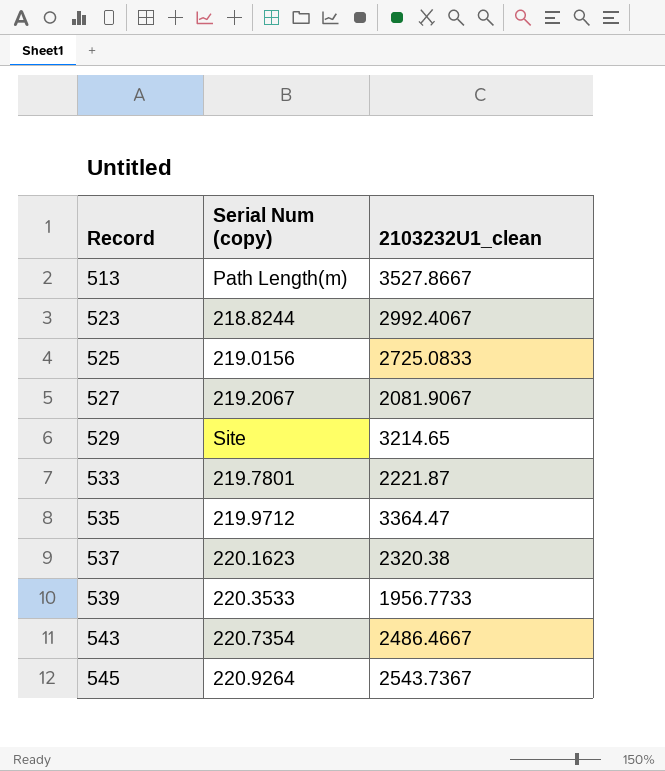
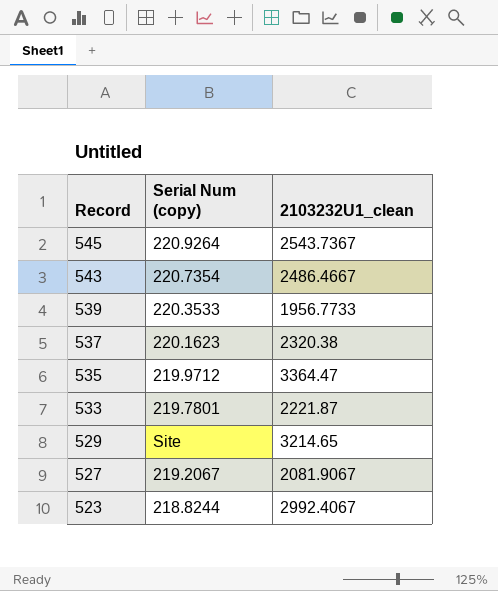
row order: Record ascending -> Record descending
row 513: Path Length(m) | 3527.8667 -> none
row 525: 219.0156 | 2725.0833 -> none

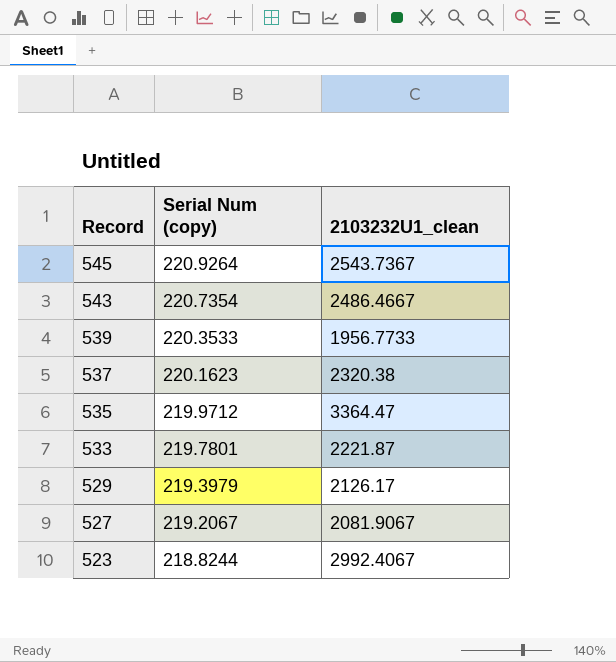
529 | Serial Num (copy): Site -> 219.3979
529 | 2103232U1_clean: 3214.65 -> 2126.17

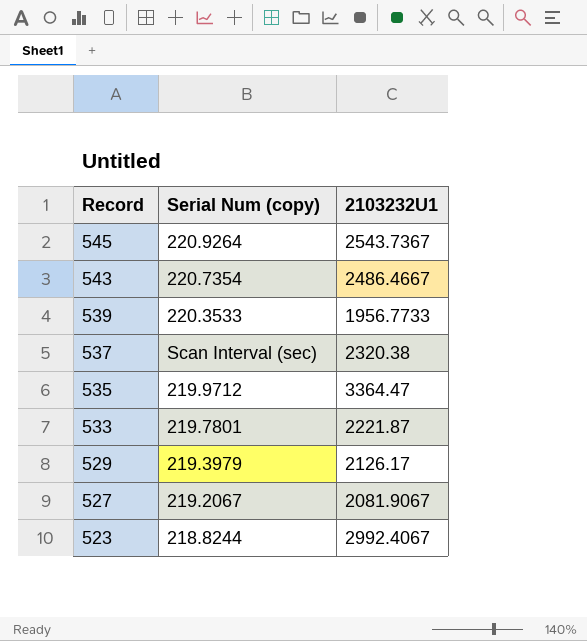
column name: 2103232U1_clean -> 2103232U1
537 | Serial Num (copy): 220.1623 -> Scan Interval (sec)

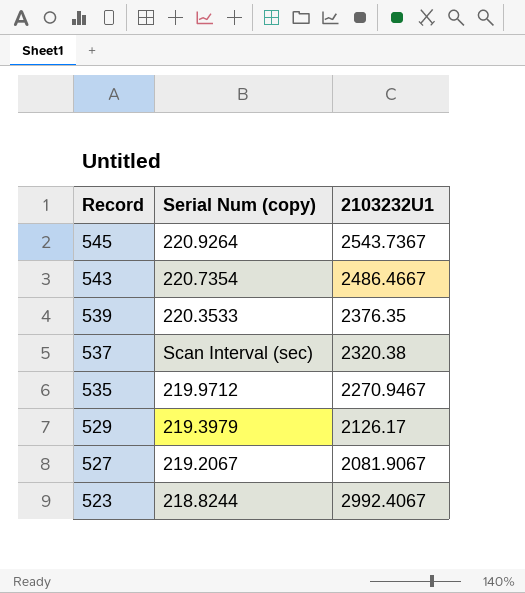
row 533: 219.7801 | 2221.87 -> none
539 | 2103232U1: 1956.7733 -> 2376.35
535 | 2103232U1: 3364.47 -> 2270.9467

